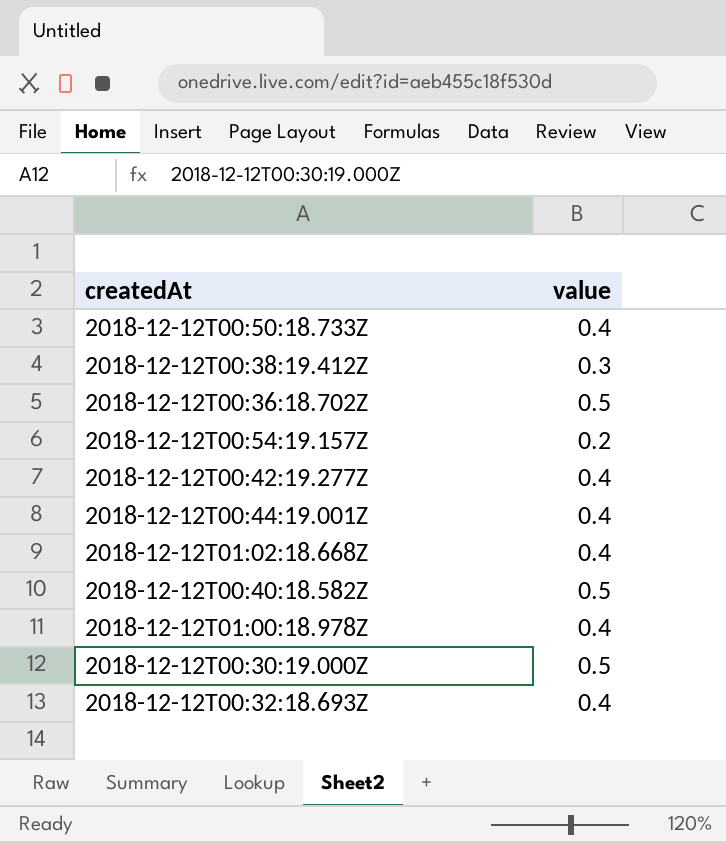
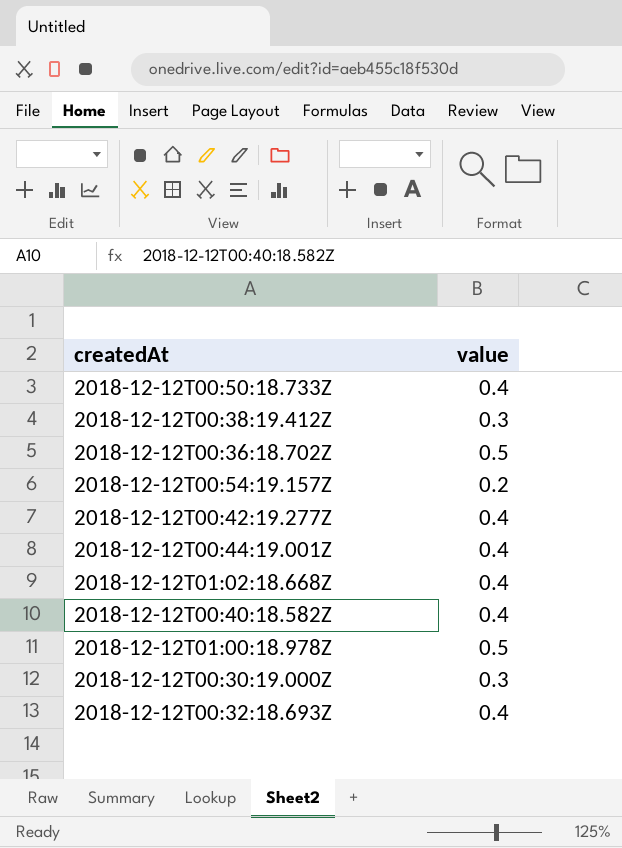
2018-12-12T00:40:18.582Z | value: 0.5 -> 0.4
2018-12-12T01:00:18.978Z | value: 0.4 -> 0.5
2018-12-12T00:30:19.000Z | value: 0.5 -> 0.3

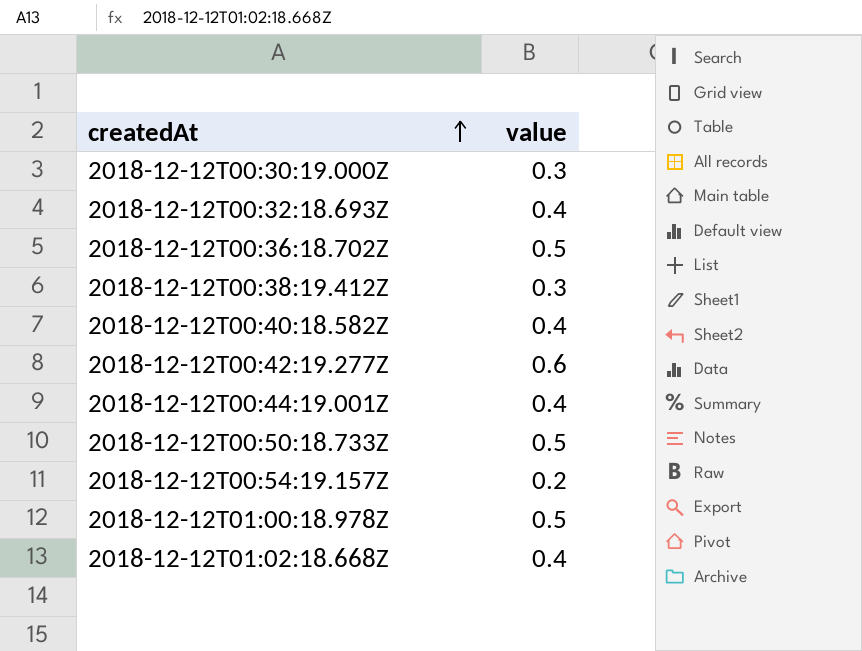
row order: none -> createdAt ascending
2018-12-12T00:42:19.277Z | value: 0.4 -> 0.6
2018-12-12T00:50:18.733Z | value: 0.4 -> 0.5

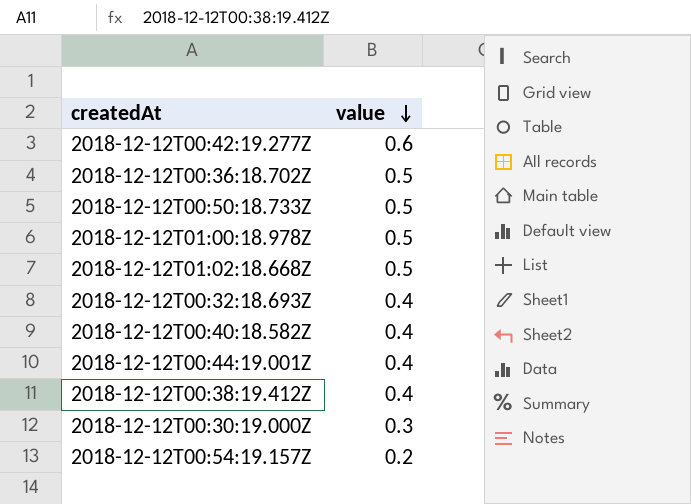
row order: createdAt ascending -> value descending
2018-12-12T01:02:18.668Z | value: 0.4 -> 0.5
2018-12-12T00:38:19.412Z | value: 0.3 -> 0.4

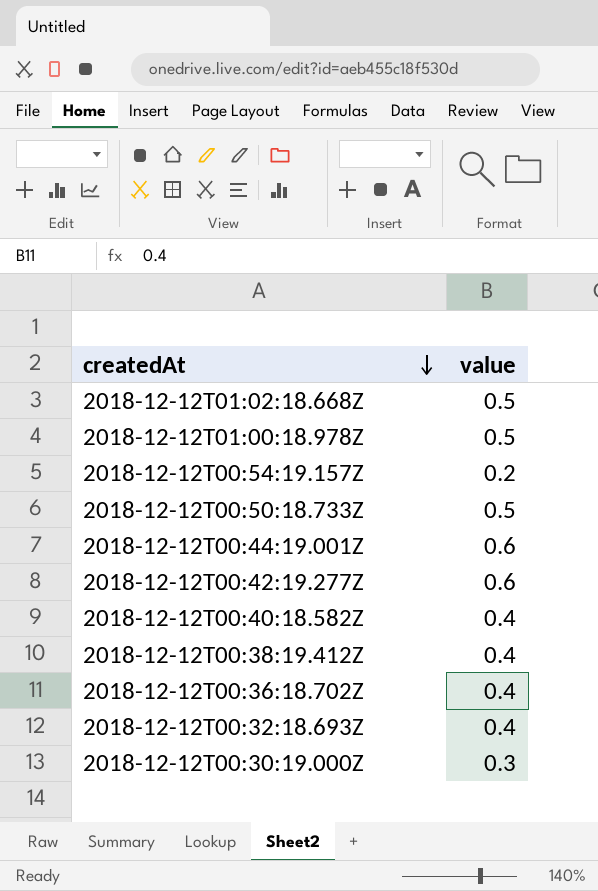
row order: value descending -> createdAt descending
2018-12-12T00:44:19.001Z | value: 0.4 -> 0.6
2018-12-12T00:36:18.702Z | value: 0.5 -> 0.4

